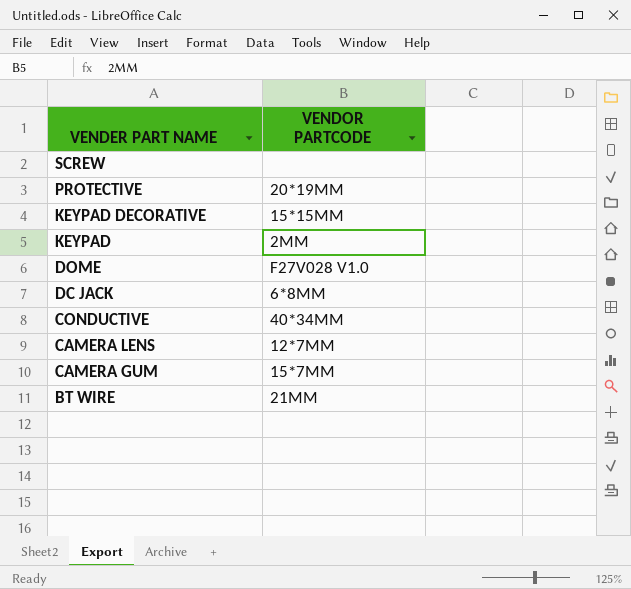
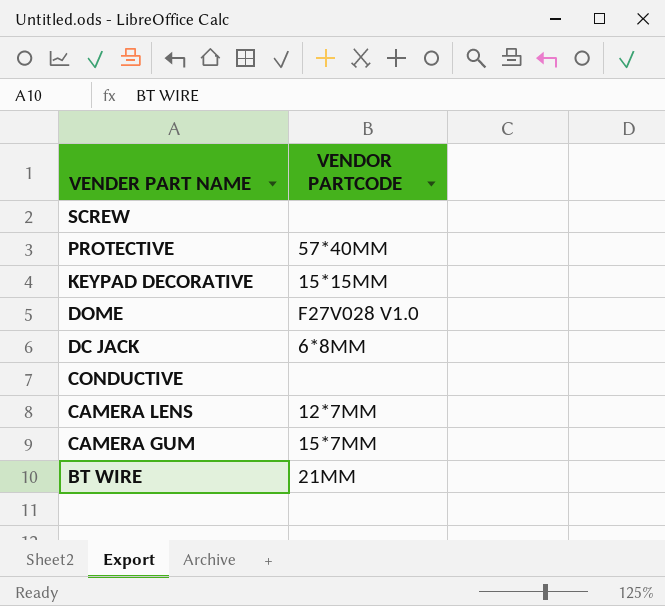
row KEYPAD: 2MM -> none
PROTECTIVE | VENDOR PARTCODE: 20*19MM -> 57*40MM
CONDUCTIVE | VENDOR PARTCODE: 40*34MM -> none

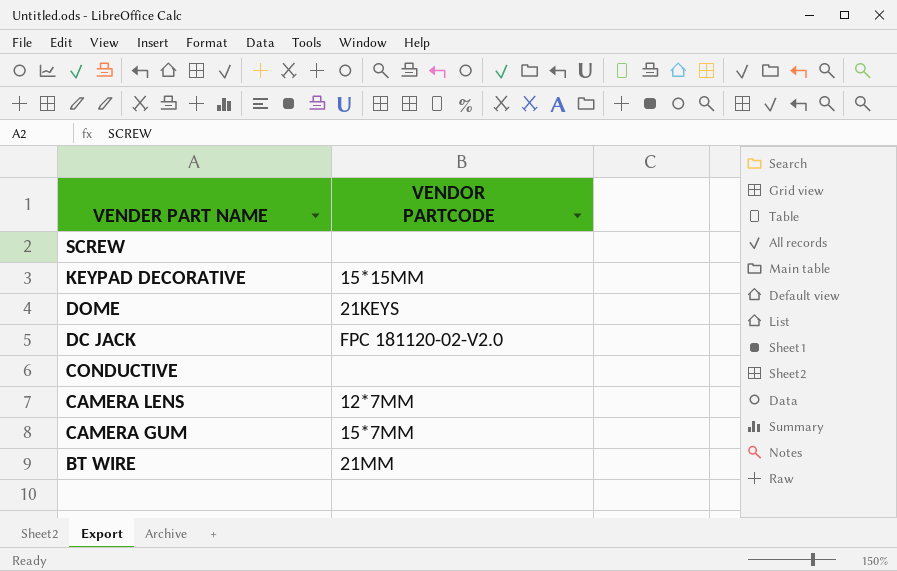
row PROTECTIVE: 57*40MM -> none
DOME | VENDOR PARTCODE: F27V028 V1.0 -> 21KEYS
DC JACK | VENDOR PARTCODE: 6*8MM -> FPC 181120-02-V2.0

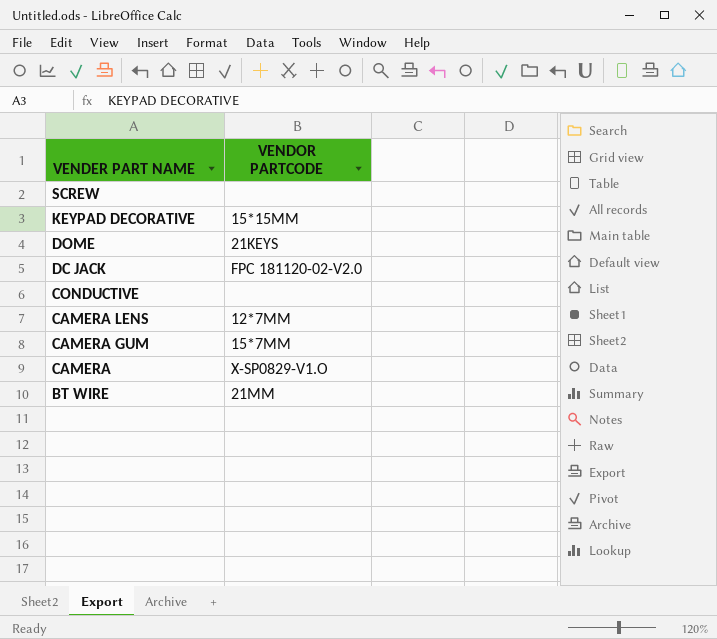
row CAMERA: none -> X-SP0829-V1.O

